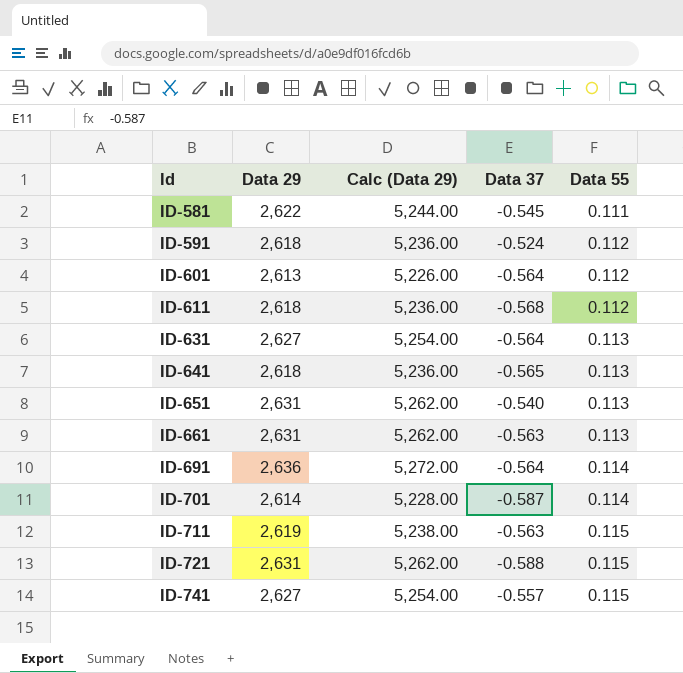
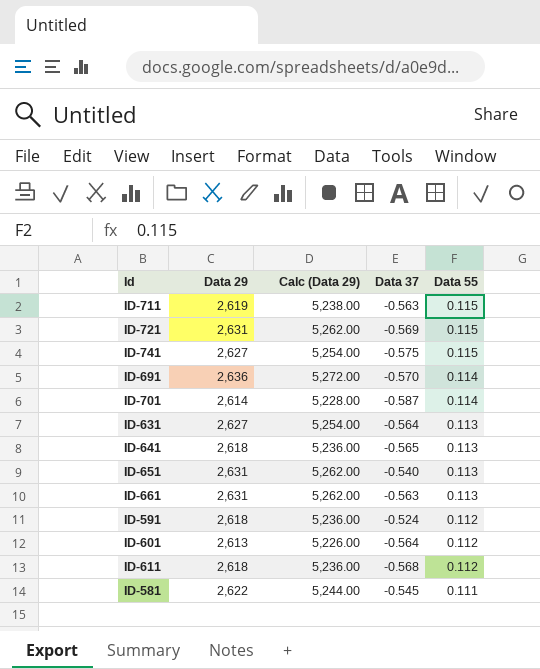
row order: Id ascending -> Data 55 descending
ID-721 | Data 37: -0.588 -> -0.569
ID-741 | Data 37: -0.557 -> -0.575
ID-691 | Data 37: -0.564 -> -0.570

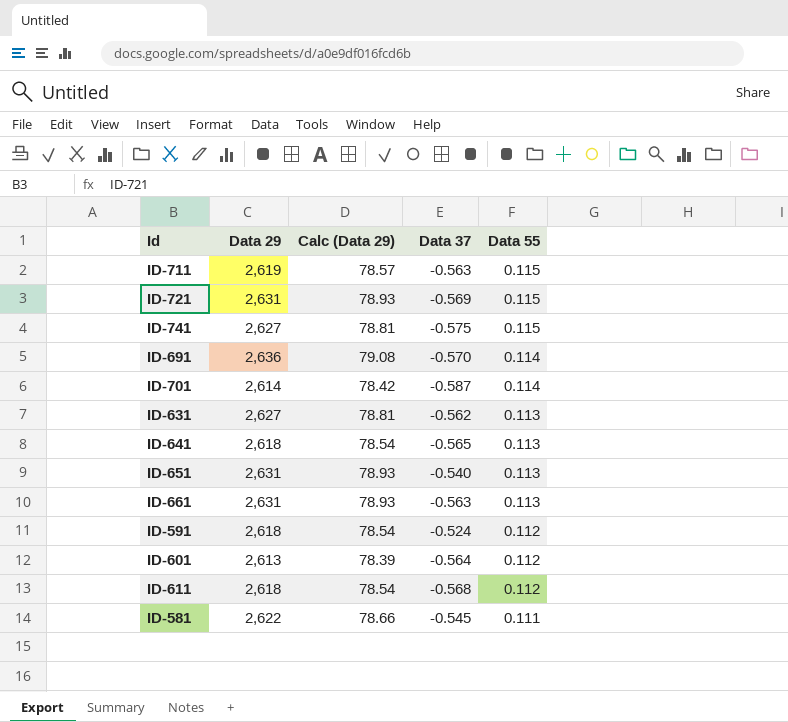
column Calc (Data 29) | formula: [Data 29] * 2 -> [Data 29] * 0.03
ID-631 | Data 37: -0.564 -> -0.562

